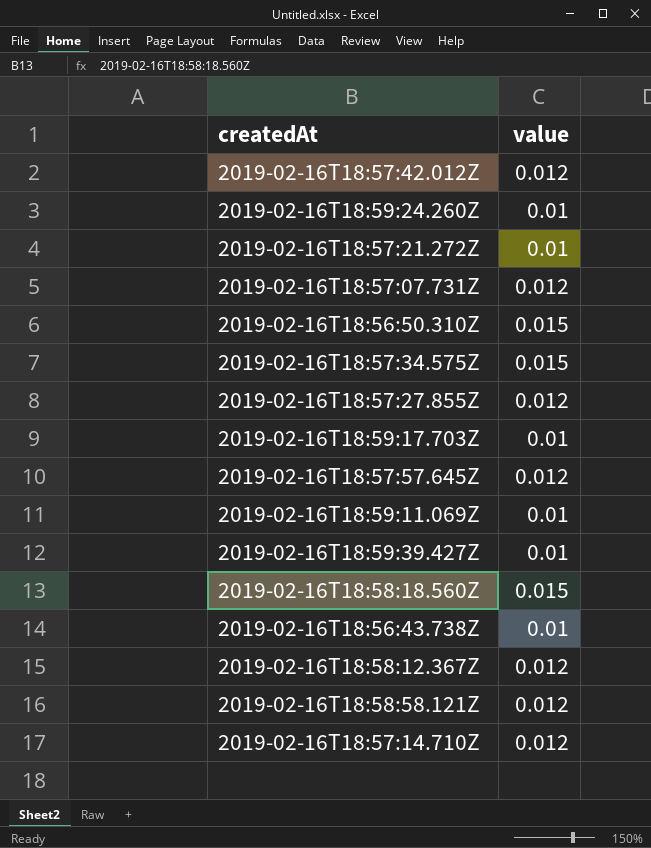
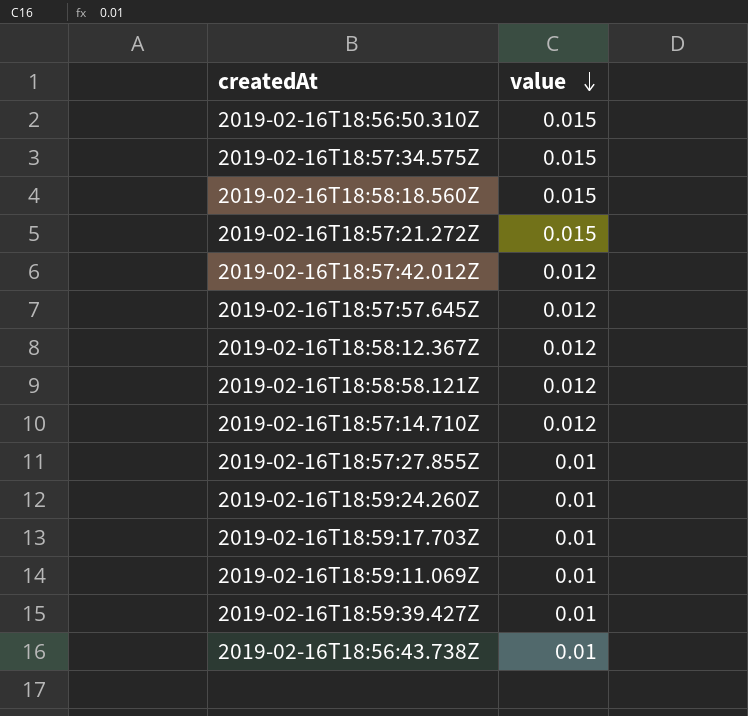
row order: none -> value descending
row 2019-02-16T18:57:07.731Z: 0.012 -> none
2019-02-16T18:57:21.272Z | value: 0.01 -> 0.015
2019-02-16T18:57:27.855Z | value: 0.012 -> 0.01

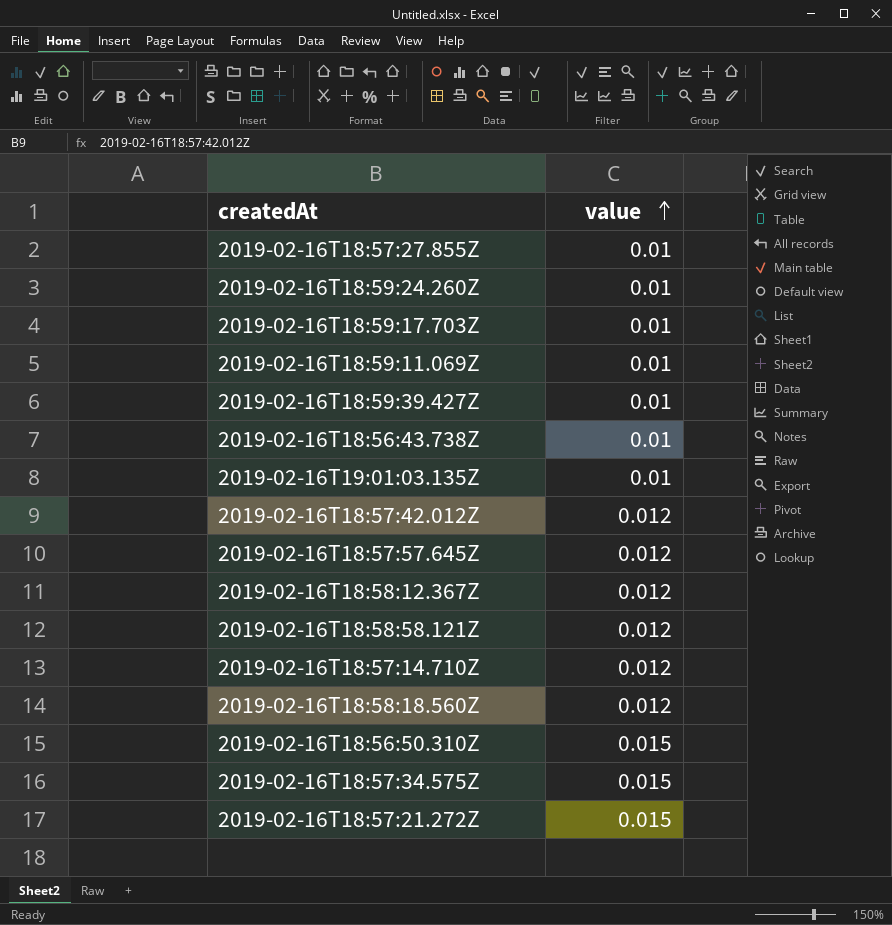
row order: value descending -> value ascending
row 2019-02-16T19:01:03.135Z: none -> 0.01
2019-02-16T18:58:18.560Z | value: 0.015 -> 0.012

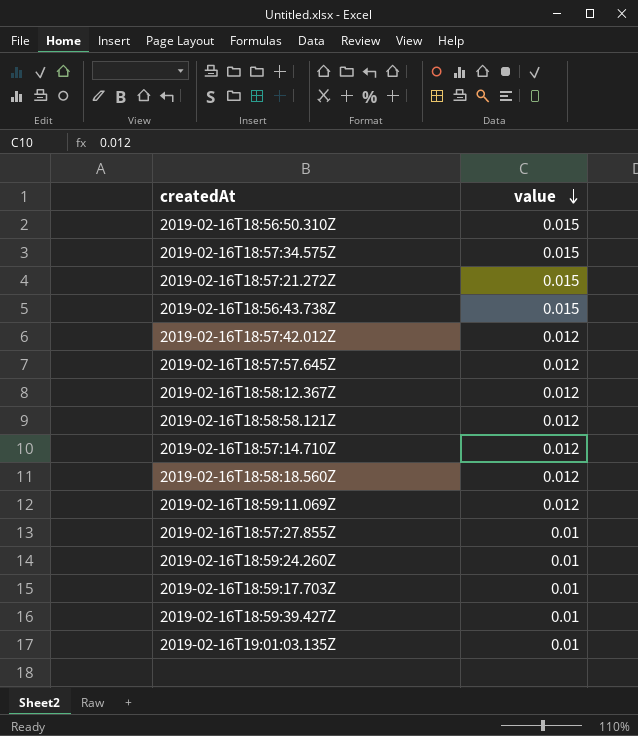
row order: value ascending -> value descending
2019-02-16T18:56:43.738Z | value: 0.01 -> 0.015
2019-02-16T18:59:11.069Z | value: 0.01 -> 0.012

